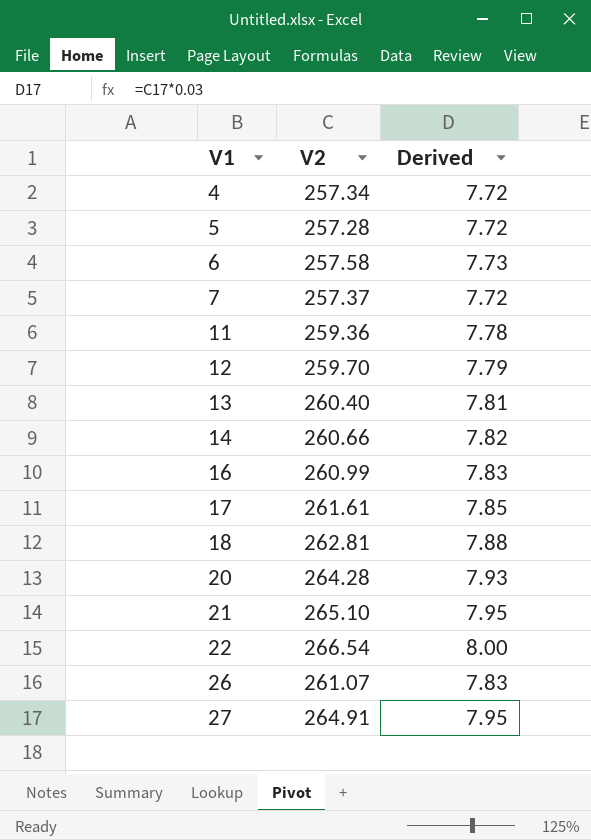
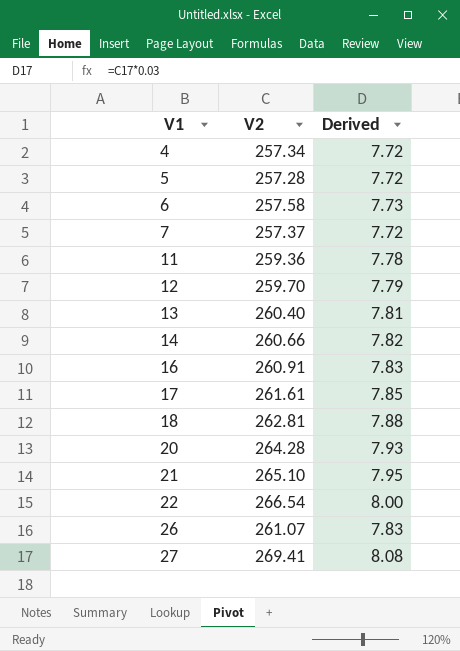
16 | V2: 260.99 -> 260.91
27 | V2: 264.91 -> 269.41
27 | Derived: 7.95 -> 8.08

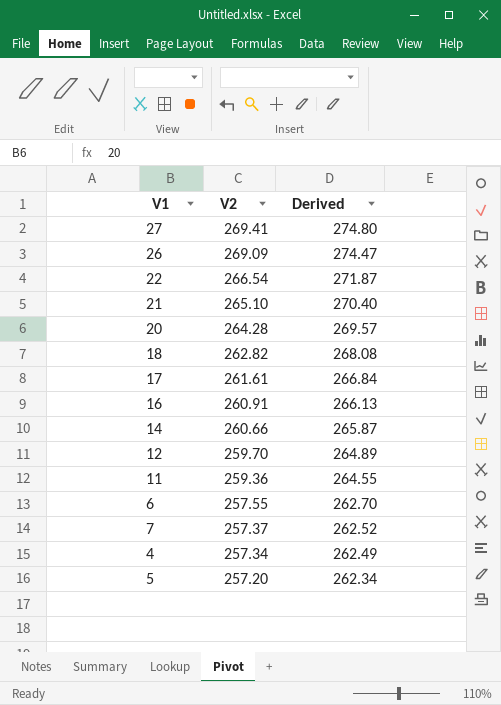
row order: V1 ascending -> V2 descending
column Derived | formula: [V2] * 0.03 -> [V2] * 1.02
row 13: 260.40 | 7.81 -> none
26 | V2: 261.07 -> 269.09
18 | V2: 262.81 -> 262.82
6 | V2: 257.58 -> 257.55
5 | V2: 257.28 -> 257.20

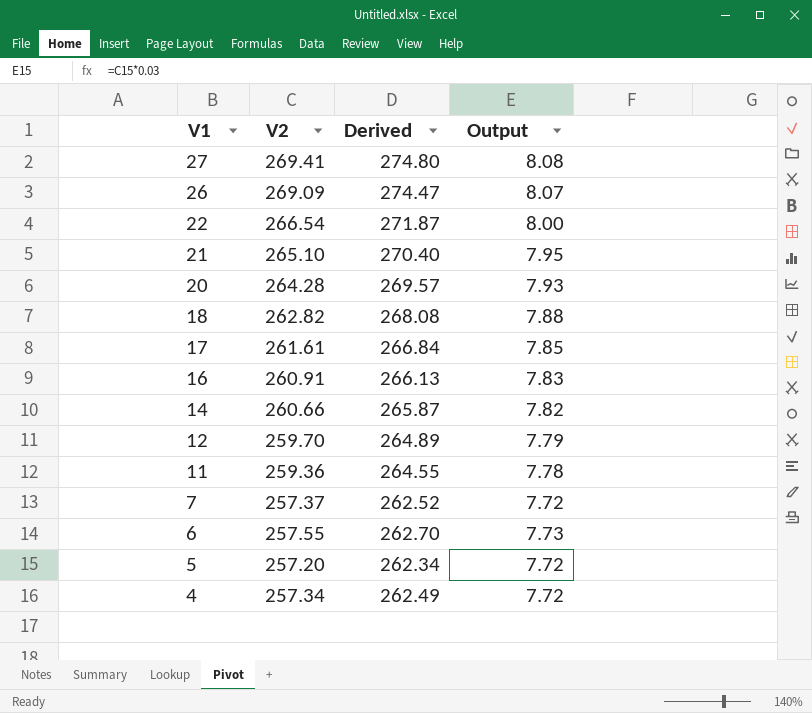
row order: V2 descending -> V1 descending
column Output | formula: none -> [V2] * 0.03

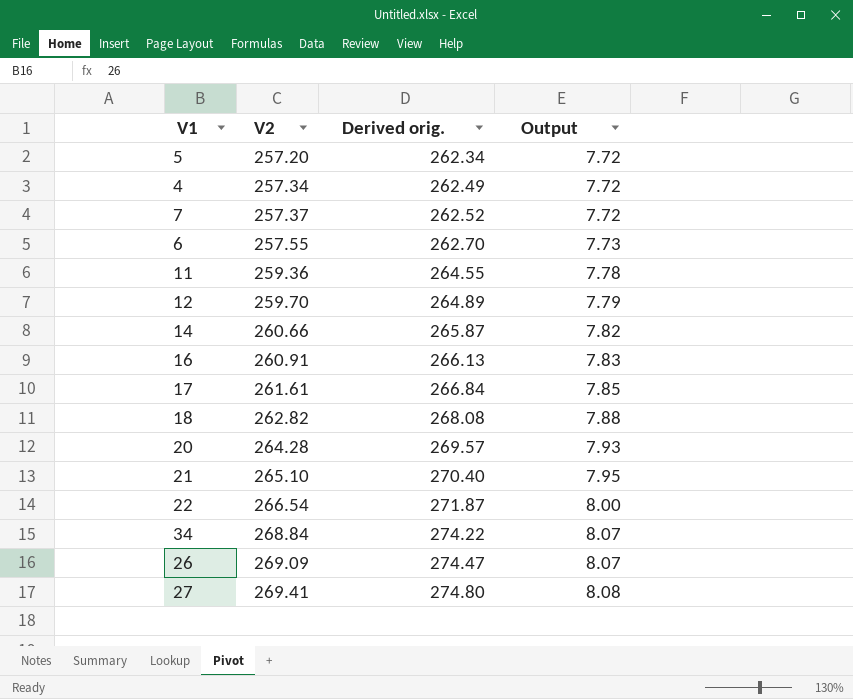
row order: V1 descending -> V2 ascending
column name: Derived -> Derived orig.
row 34: none -> 268.84 | 274.22 | 8.07

